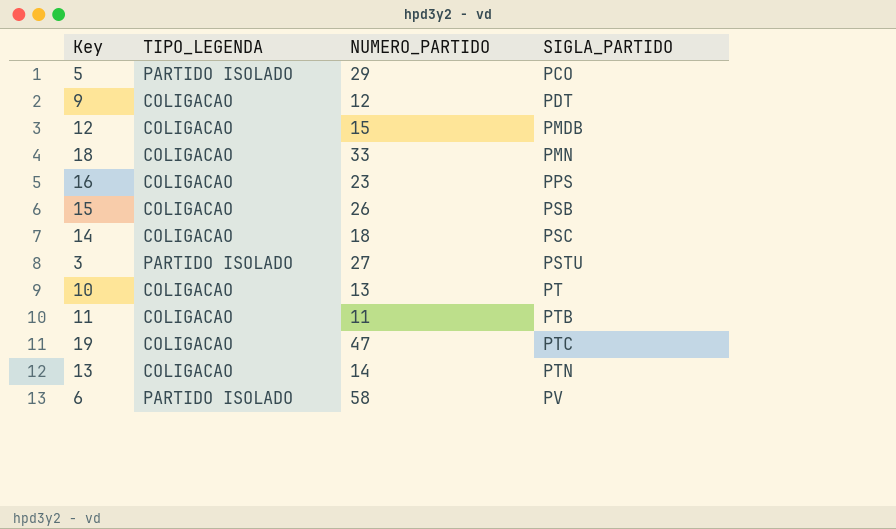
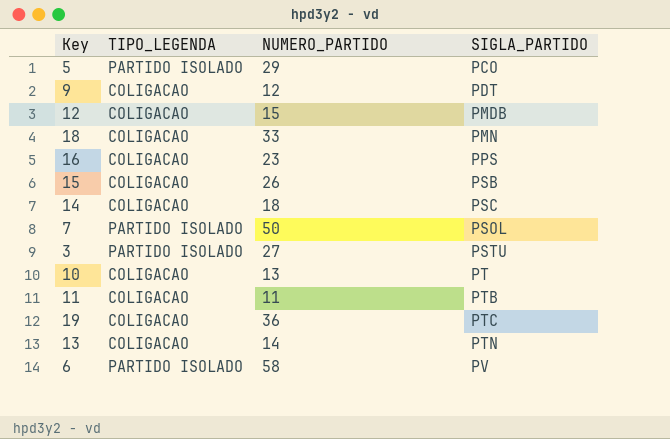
row 7: none -> PARTIDO ISOLADO | 50 | PSOL
19 | NUMERO_PARTIDO: 47 -> 36

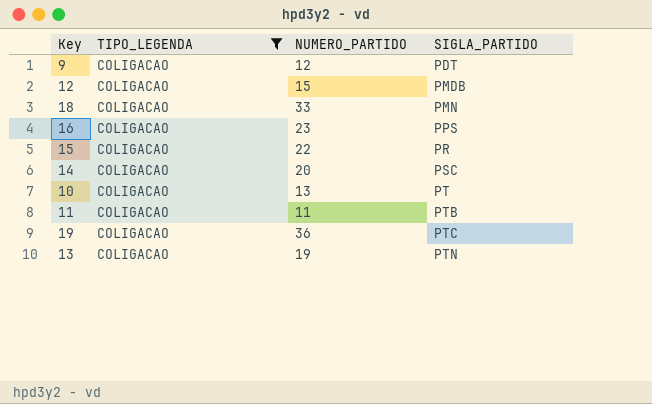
filter: none -> TIPO_LEGENDA = COLIGACAO
15 | NUMERO_PARTIDO: 26 -> 22
15 | SIGLA_PARTIDO: PSB -> PR
14 | NUMERO_PARTIDO: 18 -> 20
13 | NUMERO_PARTIDO: 14 -> 19

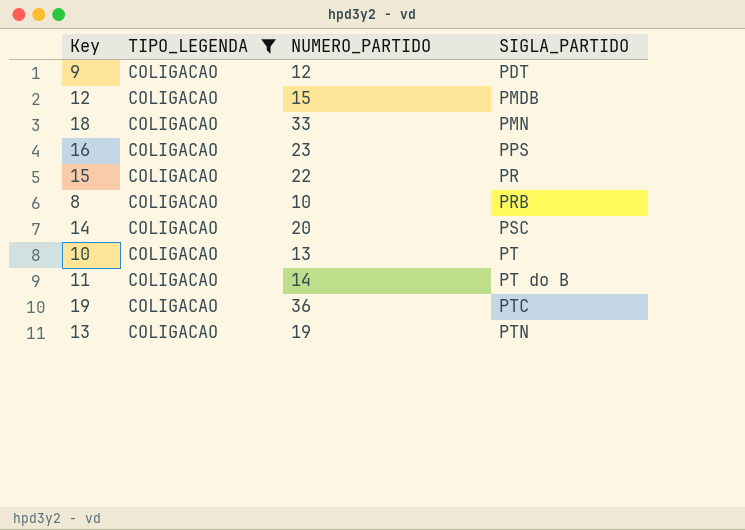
row 8: none -> COLIGACAO | 10 | PRB
11 | NUMERO_PARTIDO: 11 -> 14
11 | SIGLA_PARTIDO: PTB -> PT do B

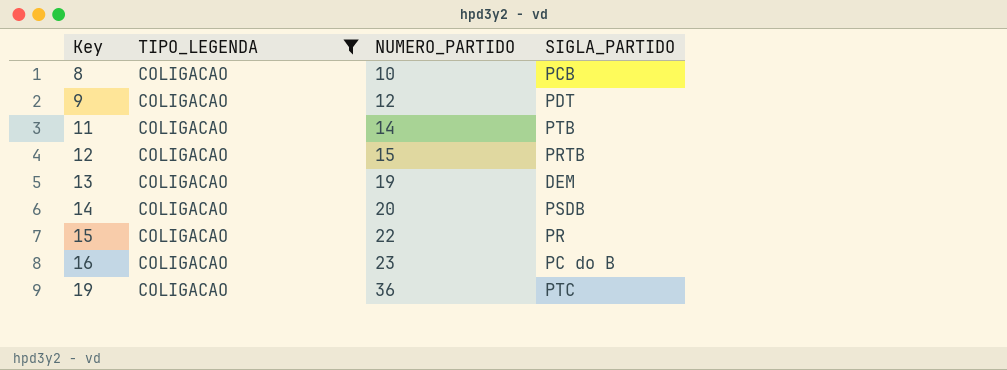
row order: SIGLA_PARTIDO ascending -> Key ascending
row 18: COLIGACAO | 33 | PMN -> none
row 10: COLIGACAO | 13 | PT -> none
8 | SIGLA_PARTIDO: PRB -> PCB
11 | SIGLA_PARTIDO: PT do B -> PTB
12 | SIGLA_PARTIDO: PMDB -> PRTB
13 | SIGLA_PARTIDO: PTN -> DEM
14 | SIGLA_PARTIDO: PSC -> PSDB
16 | SIGLA_PARTIDO: PPS -> PC do B

